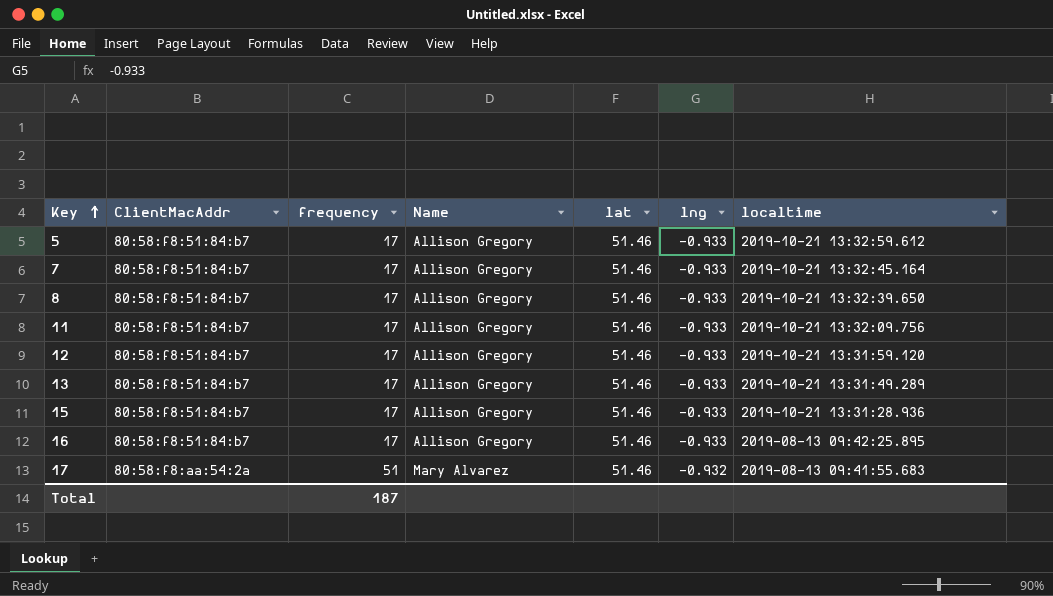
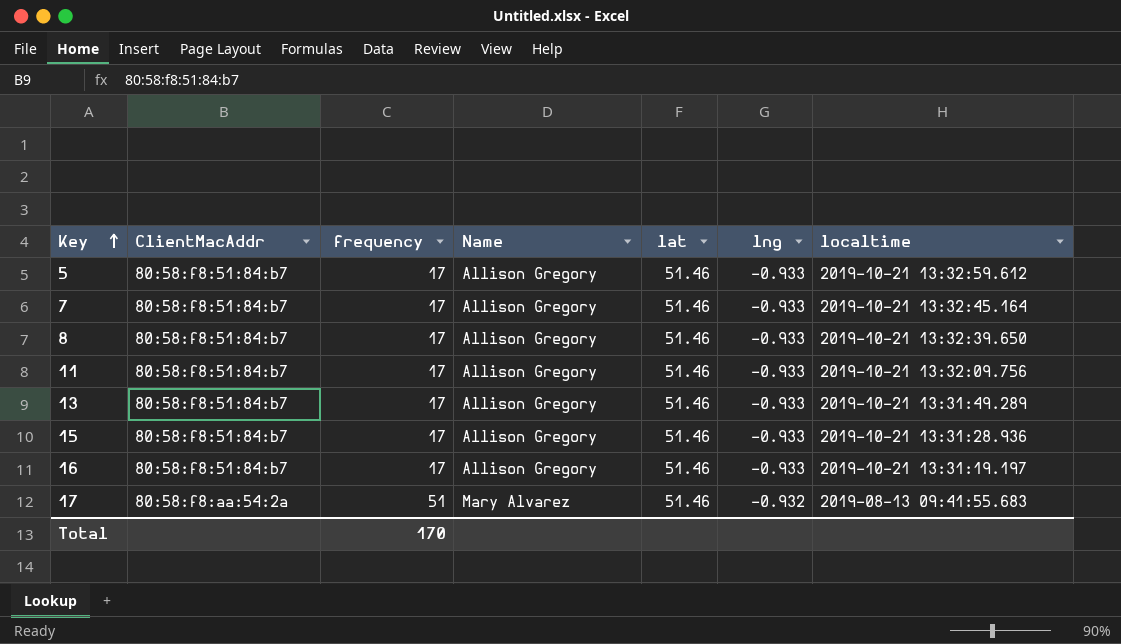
row 12: 80:58:f8:51:84:b7 | 17 | Allison Gregory | 51.46 | -0.933 | 2019-10-21 13:31:59.120 -> none
16 | localtime: 2019-08-13 09:42:25.895 -> 2019-10-21 13:31:19.197
Total | frequency: 187 -> 170

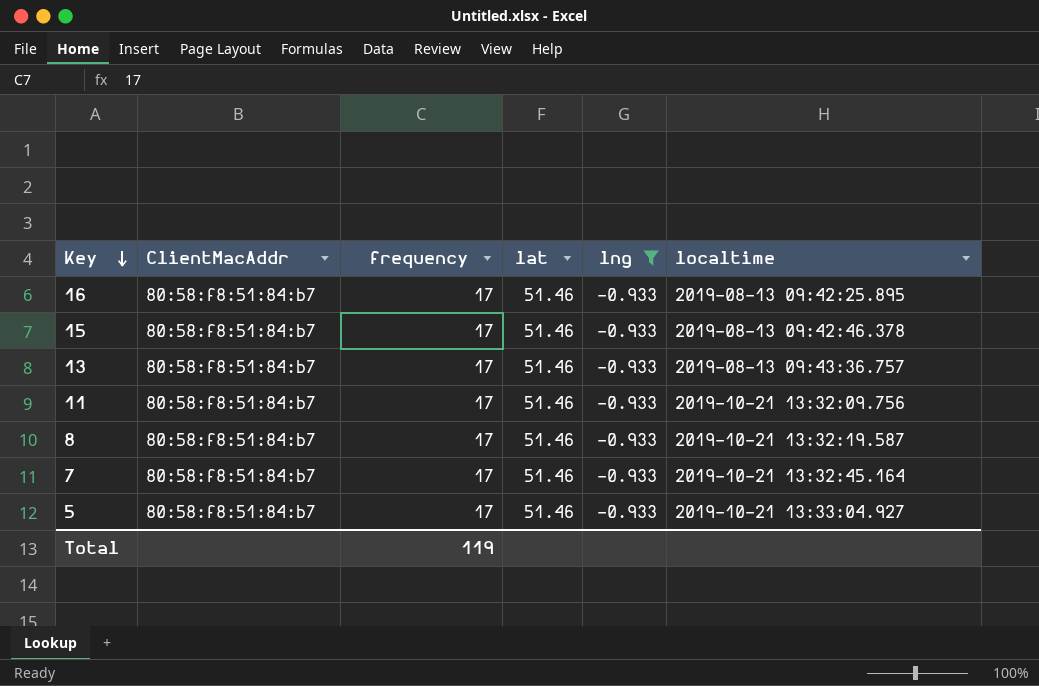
filter: none -> lng = -0.933
row order: Key ascending -> Key descending
column Name | position: 4 -> none
16 | localtime: 2019-10-21 13:31:19.197 -> 2019-08-13 09:42:25.895
15 | localtime: 2019-10-21 13:31:28.936 -> 2019-08-13 09:42:46.378
13 | localtime: 2019-10-21 13:31:49.289 -> 2019-08-13 09:43:36.757
8 | localtime: 2019-10-21 13:32:39.650 -> 2019-10-21 13:32:19.587
5 | localtime: 2019-10-21 13:32:59.612 -> 2019-10-21 13:33:04.927
Total | frequency: 170 -> 119

